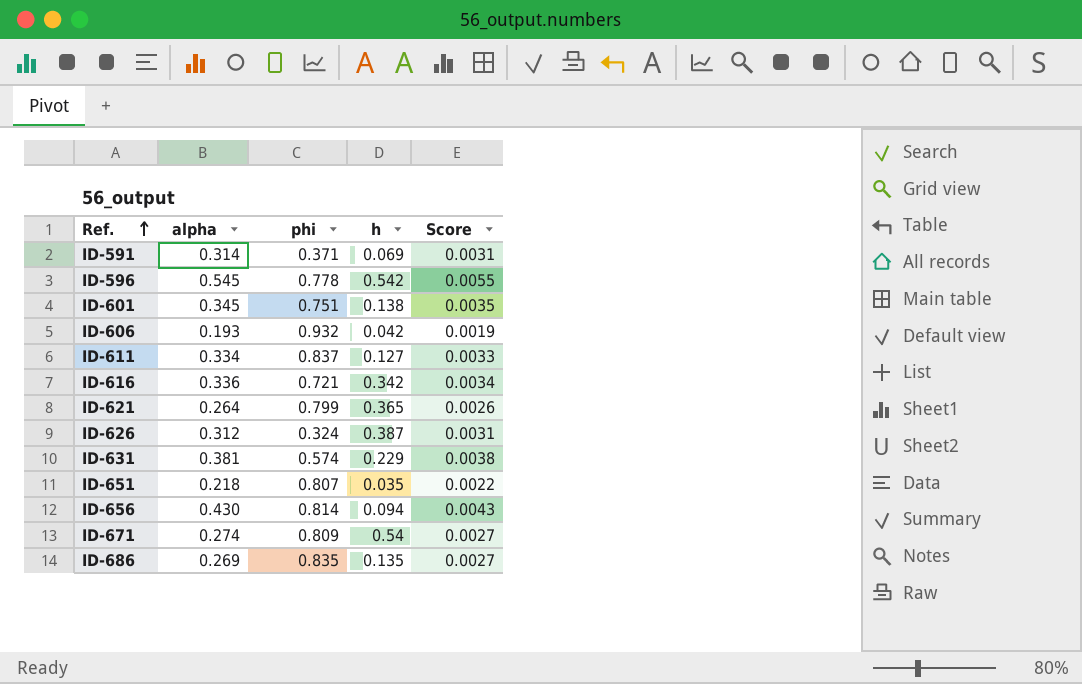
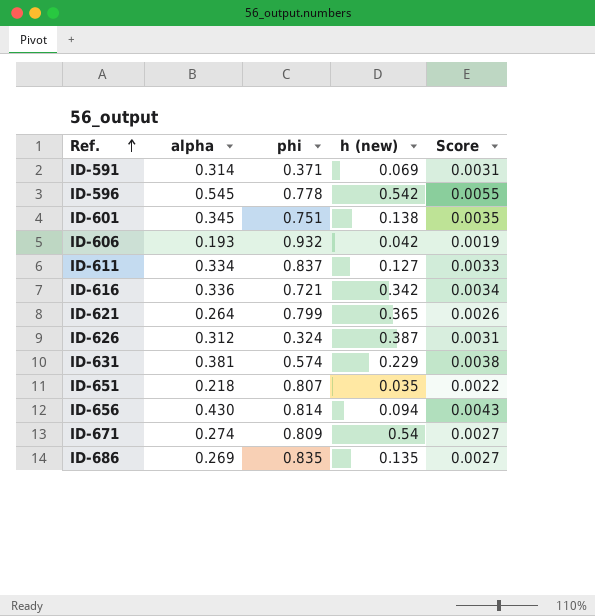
column name: h -> h (new)

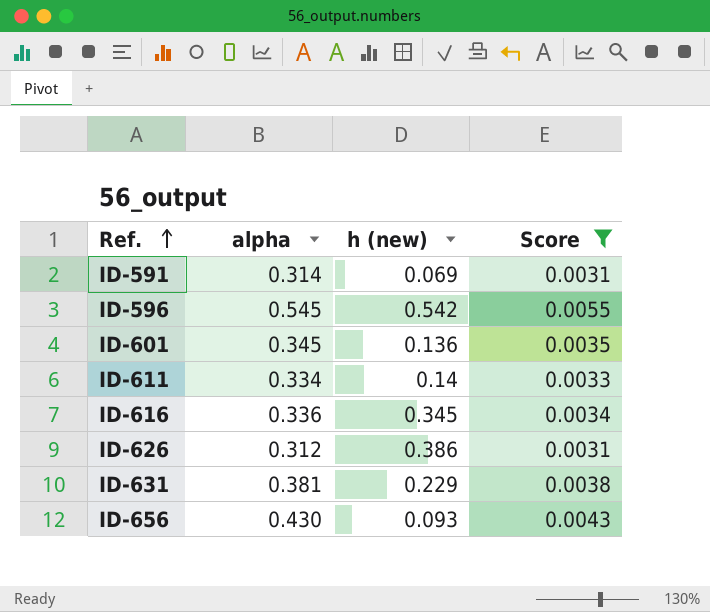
filter: none -> Score >= 0.0031
column phi | position: 3 -> none
ID-601 | h (new): 0.138 -> 0.136
ID-611 | h (new): 0.127 -> 0.14
ID-616 | h (new): 0.342 -> 0.345
ID-626 | h (new): 0.387 -> 0.386
ID-656 | h (new): 0.094 -> 0.093

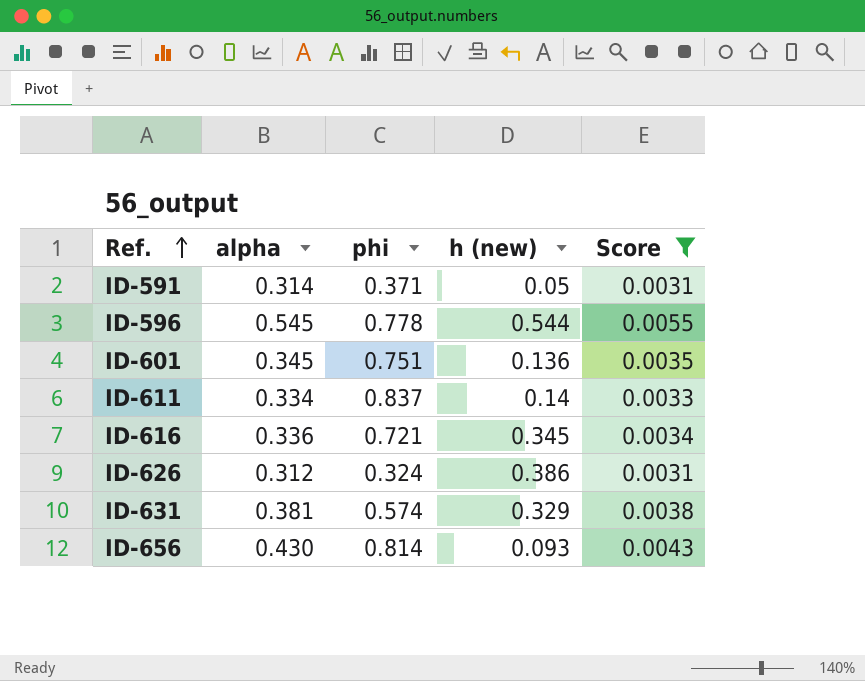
column phi | position: none -> 3
ID-591 | h (new): 0.069 -> 0.05
ID-596 | h (new): 0.542 -> 0.544
ID-631 | h (new): 0.229 -> 0.329

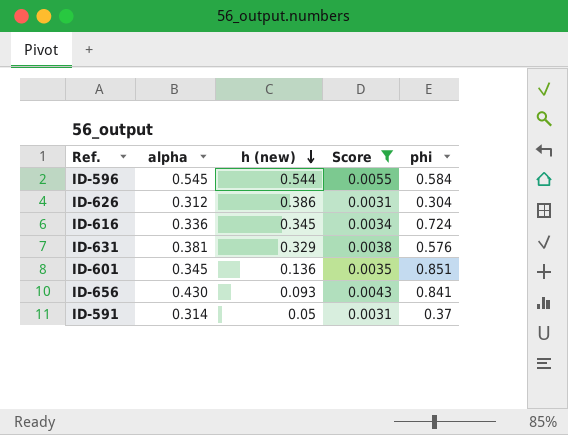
row order: Ref. ascending -> h (new) descending
column phi | position: 3 -> 5
row ID-611: 0.334 | 0.837 | 0.14 | 0.0033 -> none
ID-596 | phi: 0.778 -> 0.584
ID-626 | phi: 0.324 -> 0.304
ID-616 | phi: 0.721 -> 0.724
ID-631 | phi: 0.574 -> 0.576
ID-601 | phi: 0.751 -> 0.851
ID-656 | phi: 0.814 -> 0.841
ID-591 | phi: 0.371 -> 0.37

